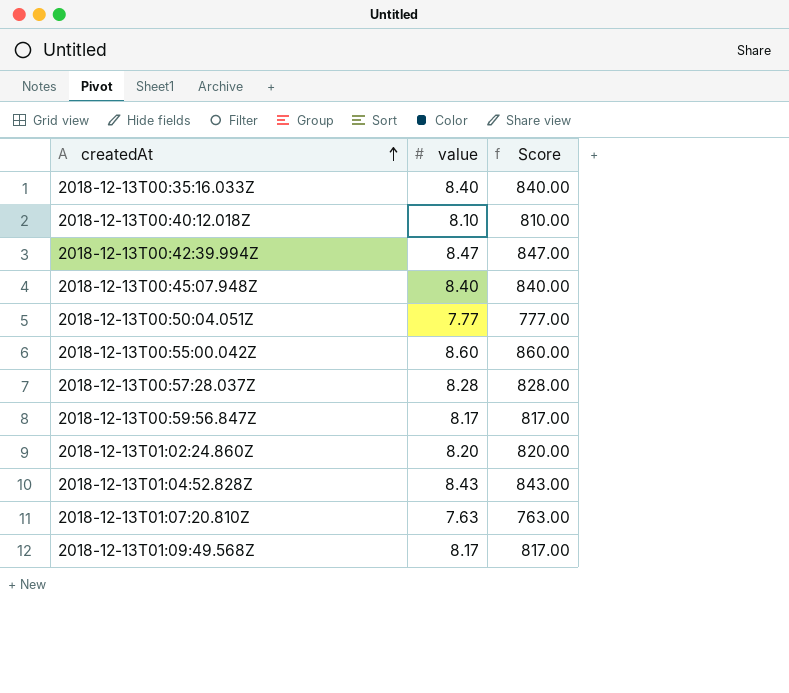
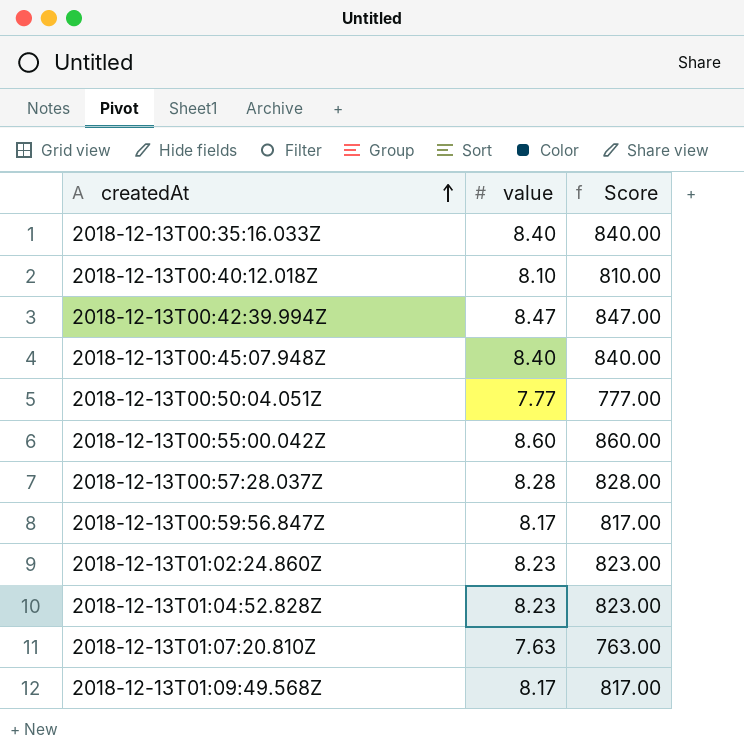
2018-12-13T01:02:24.860Z | value: 8.20 -> 8.23
2018-12-13T01:02:24.860Z | Score: 820.00 -> 823.00
2018-12-13T01:04:52.828Z | value: 8.43 -> 8.23
2018-12-13T01:04:52.828Z | Score: 843.00 -> 823.00

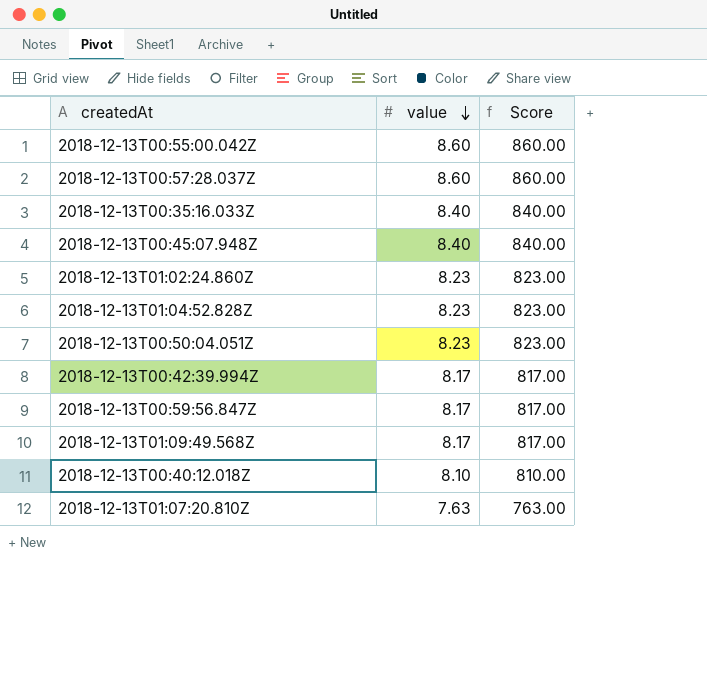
row order: createdAt ascending -> value descending
2018-12-13T00:57:28.037Z | value: 8.28 -> 8.60
2018-12-13T00:57:28.037Z | Score: 828.00 -> 860.00
2018-12-13T00:50:04.051Z | value: 7.77 -> 8.23
2018-12-13T00:50:04.051Z | Score: 777.00 -> 823.00
2018-12-13T00:42:39.994Z | value: 8.47 -> 8.17
2018-12-13T00:42:39.994Z | Score: 847.00 -> 817.00

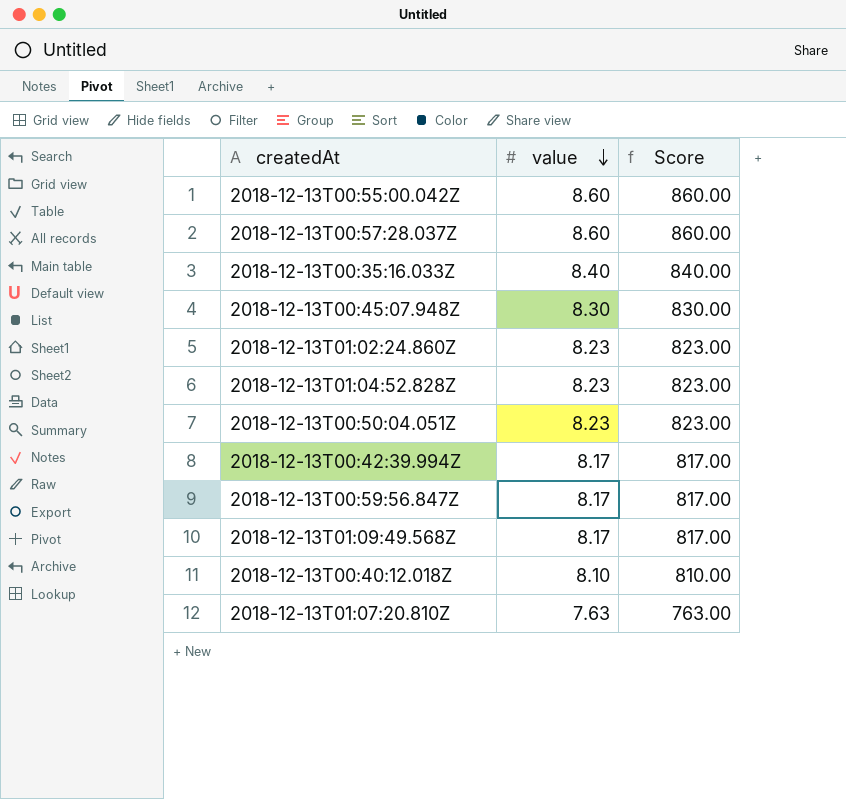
2018-12-13T00:45:07.948Z | value: 8.40 -> 8.30
2018-12-13T00:45:07.948Z | Score: 840.00 -> 830.00

